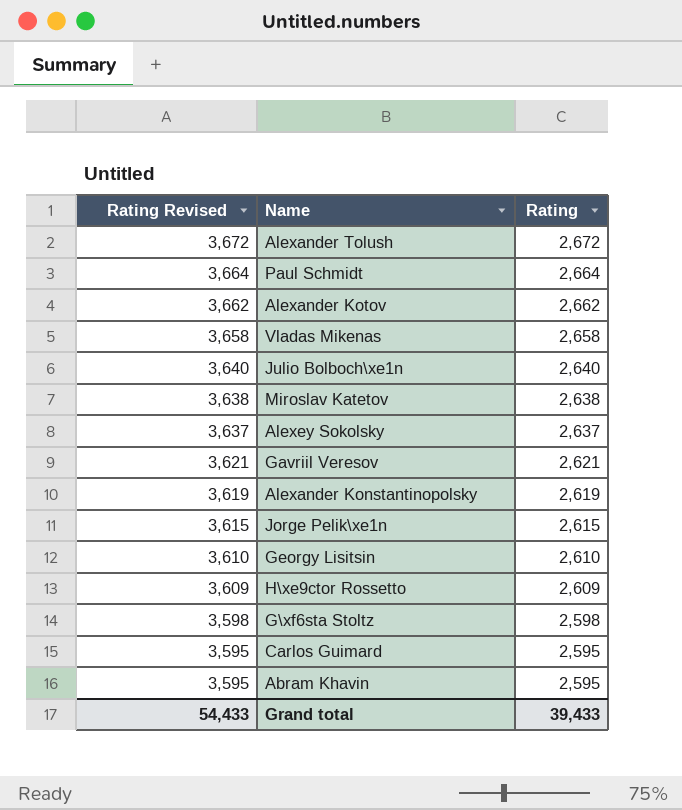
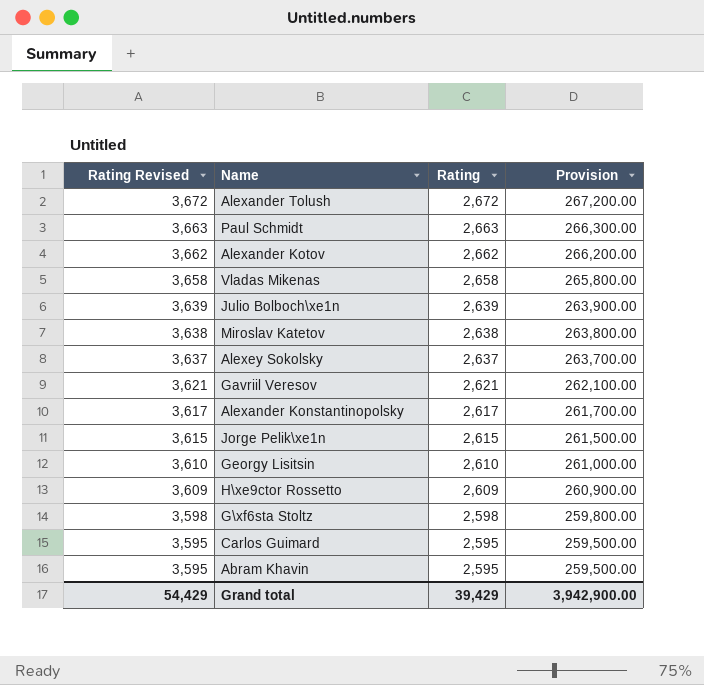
column Provision | formula: none -> [Rating] * 100
Paul Schmidt | Rating Revised: 3,664 -> 3,663
Paul Schmidt | Rating: 2,664 -> 2,663
Julio Bolboch\xe1n | Rating Revised: 3,640 -> 3,639
Julio Bolboch\xe1n | Rating: 2,640 -> 2,639
Alexander Konstantinopolsky | Rating Revised: 3,619 -> 3,617
Alexander Konstantinopolsky | Rating: 2,619 -> 2,617
Grand total | Rating Revised: 54,433 -> 54,429
Grand total | Rating: 39,433 -> 39,429

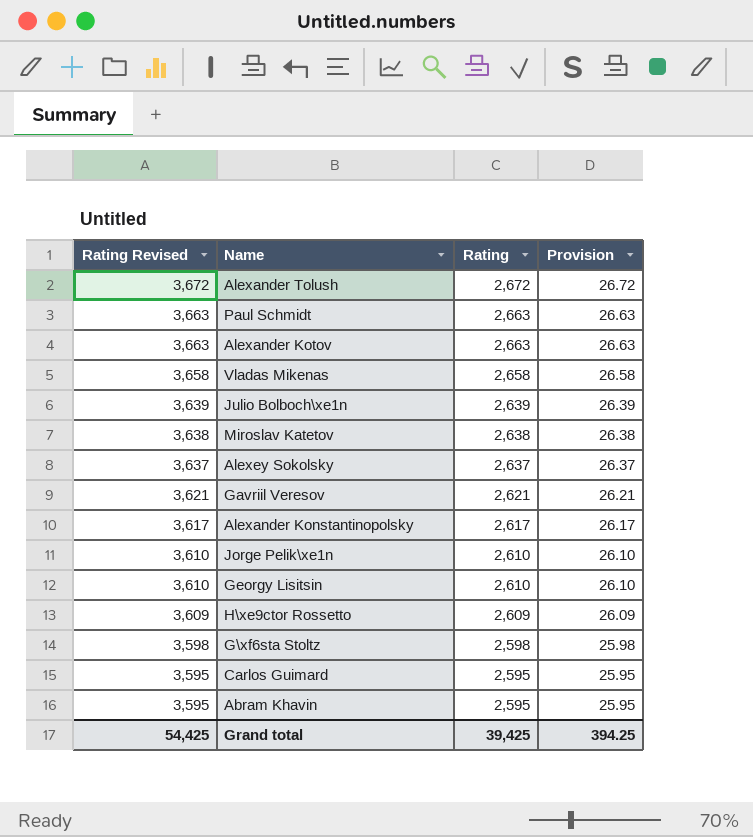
column Provision | formula: [Rating] * 100 -> [Rating] * 0.01
Alexander Kotov | Rating Revised: 3,662 -> 3,663
Alexander Kotov | Rating: 2,662 -> 2,663
Jorge Pelik\xe1n | Rating Revised: 3,615 -> 3,610
Jorge Pelik\xe1n | Rating: 2,615 -> 2,610
Grand total | Rating Revised: 54,429 -> 54,425
Grand total | Rating: 39,429 -> 39,425
Grand total | Provision: 3,942,900.00 -> 394.25

